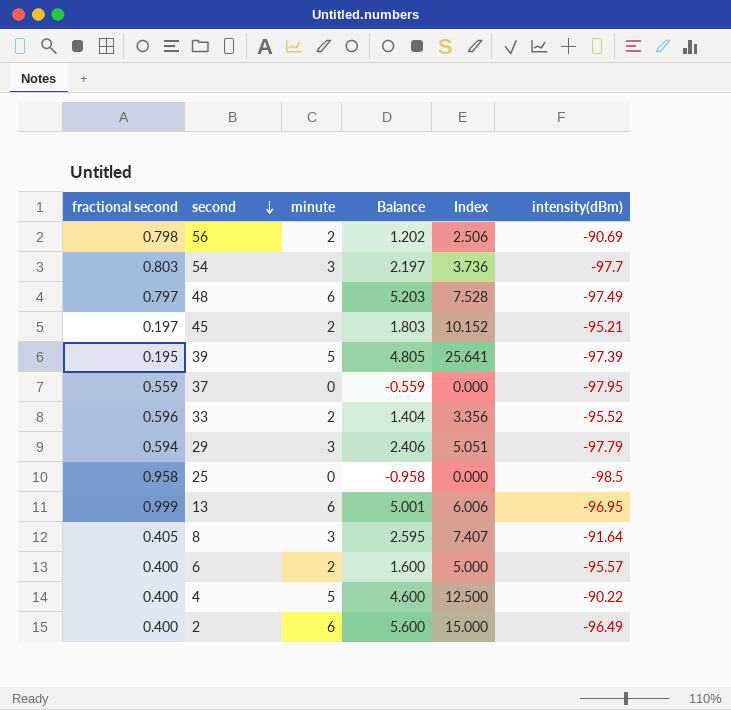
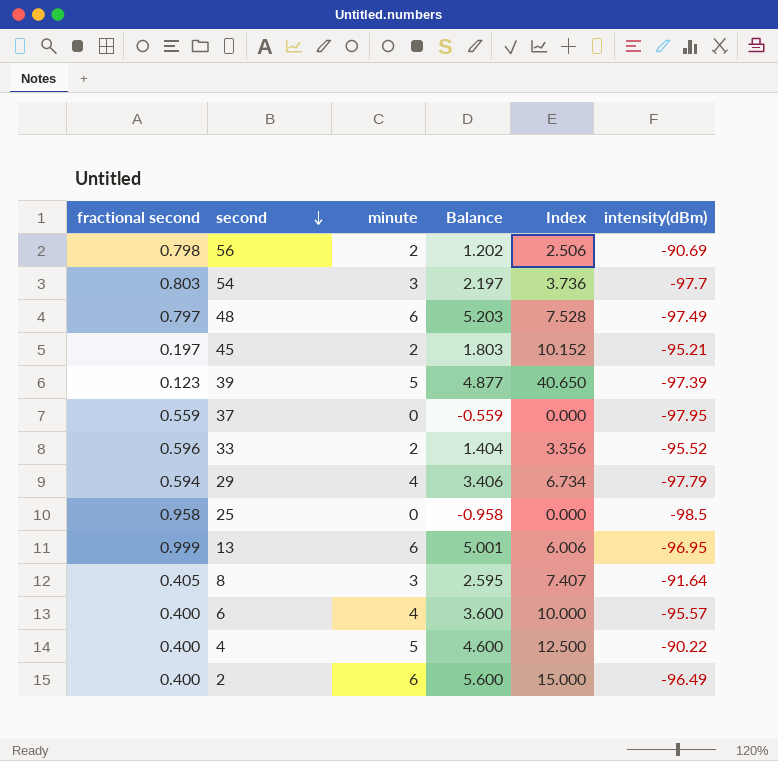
39 | fractional second: 0.195 -> 0.123
39 | Balance: 4.805 -> 4.877
39 | Index: 25.641 -> 40.650
29 | minute: 3 -> 4
29 | Balance: 2.406 -> 3.406
29 | Index: 5.051 -> 6.734
6 | minute: 2 -> 4
6 | Balance: 1.600 -> 3.600
6 | Index: 5.000 -> 10.000

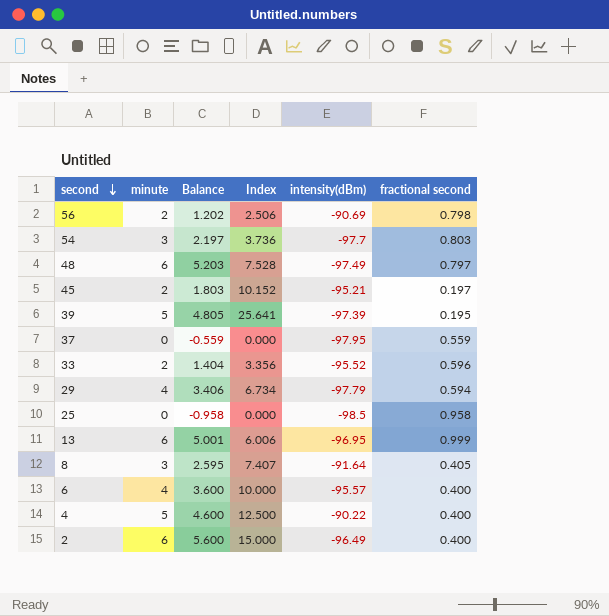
column fractional second | position: 1 -> 6
39 | Balance: 4.877 -> 4.805
39 | Index: 40.650 -> 25.641
39 | fractional second: 0.123 -> 0.195

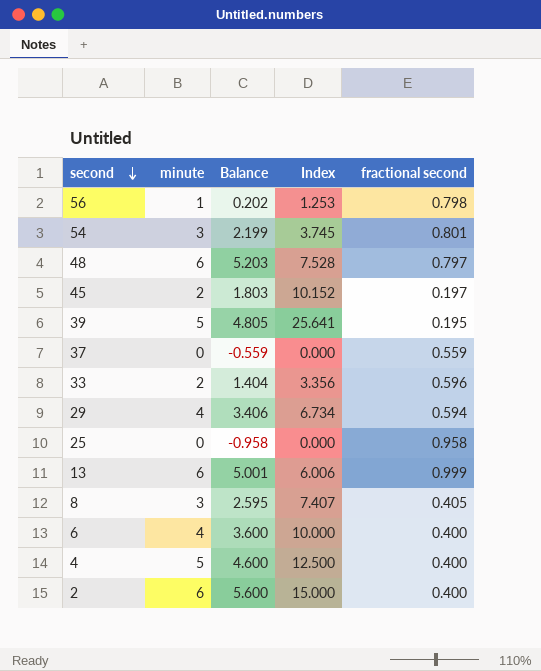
column intensity(dBm) | position: 5 -> none
56 | minute: 2 -> 1
56 | Balance: 1.202 -> 0.202
56 | Index: 2.506 -> 1.253
54 | Balance: 2.197 -> 2.199
54 | Index: 3.736 -> 3.745
54 | fractional second: 0.803 -> 0.801

